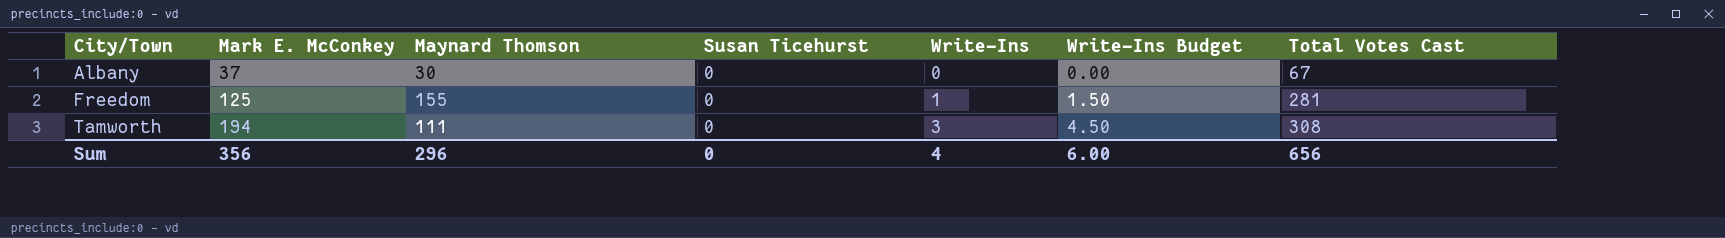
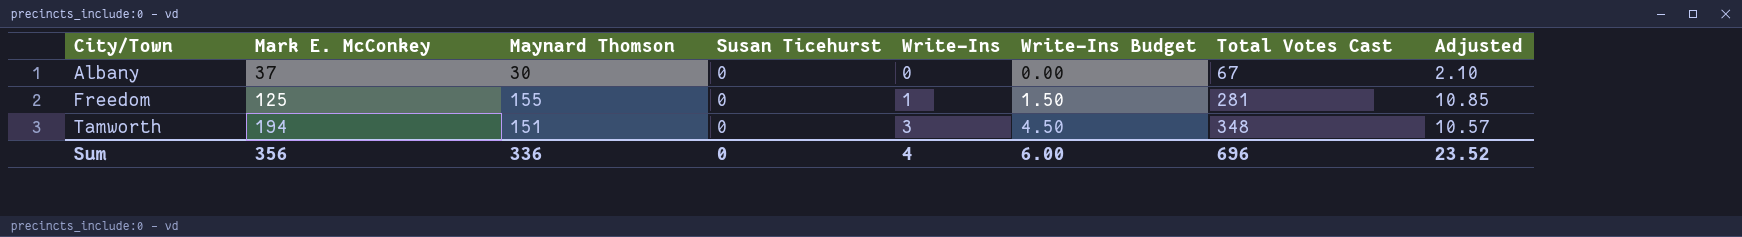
column Adjusted | formula: none -> [Maynard Thomson] * 0.07
Tamworth | Maynard Thomson: 111 -> 151
Tamworth | Total Votes Cast: 308 -> 348
Sum | Maynard Thomson: 296 -> 336
Sum | Total Votes Cast: 656 -> 696

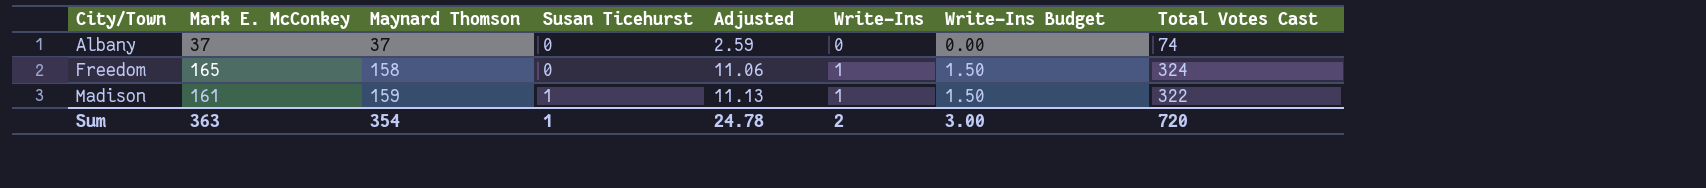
column Adjusted | position: 8 -> 5
row Tamworth: 194 | 151 | 0 | 3 | 4.50 | 348 | 10.57 -> none
Albany | Maynard Thomson: 30 -> 37
Albany | Adjusted: 2.10 -> 2.59
Albany | Total Votes Cast: 67 -> 74
Freedom | Mark E. McConkey: 125 -> 165
Freedom | Maynard Thomson: 155 -> 158
Freedom | Adjusted: 10.85 -> 11.06
Freedom | Total Votes Cast: 281 -> 324
row Madison: none -> 161 | 159 | 1 | 11.13 | 1 | 1.50 | 322
Sum | Mark E. McConkey: 356 -> 363
Sum | Maynard Thomson: 336 -> 354
Sum | Susan Ticehurst: 0 -> 1
Sum | Adjusted: 23.52 -> 24.78
Sum | Write-Ins: 4 -> 2
Sum | Write-Ins Budget: 6.00 -> 3.00
Sum | Total Votes Cast: 696 -> 720

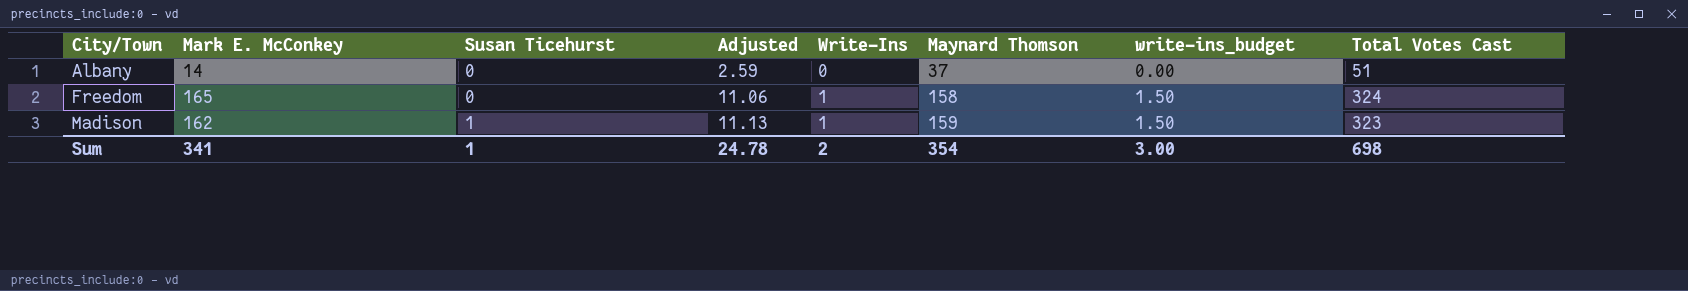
column Maynard Thomson | position: 3 -> 6
column name: Write-Ins Budget -> write-ins_budget
Albany | Mark E. McConkey: 37 -> 14
Albany | Total Votes Cast: 74 -> 51
Madison | Mark E. McConkey: 161 -> 162
Madison | Total Votes Cast: 322 -> 323
Sum | Mark E. McConkey: 363 -> 341
Sum | Total Votes Cast: 720 -> 698

